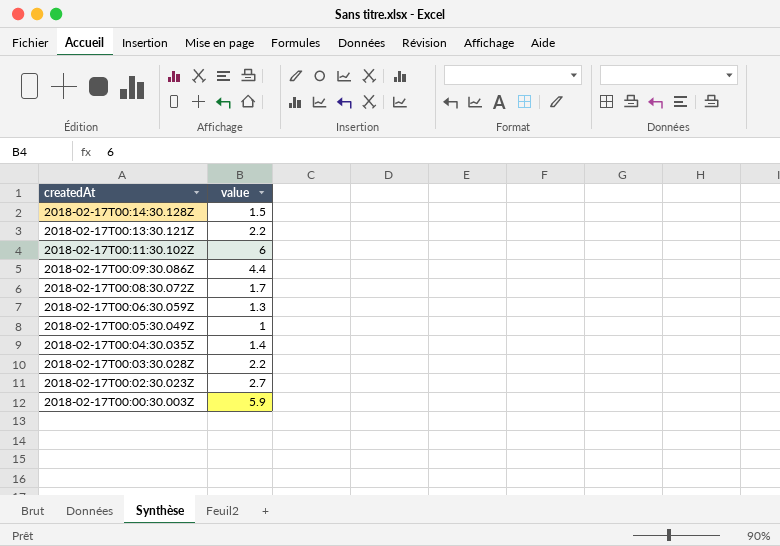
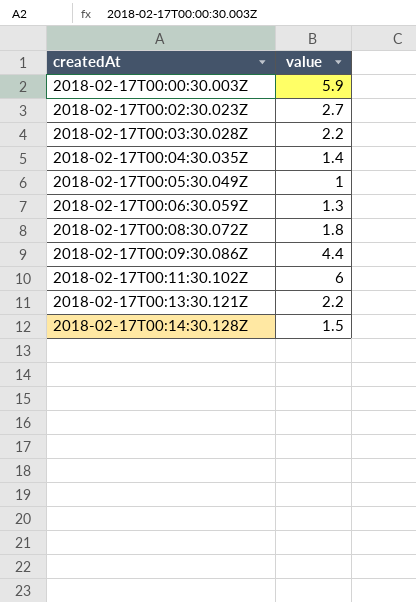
row order: createdAt descending -> createdAt ascending
2018-02-17T00:08:30.072Z | value: 1.7 -> 1.8

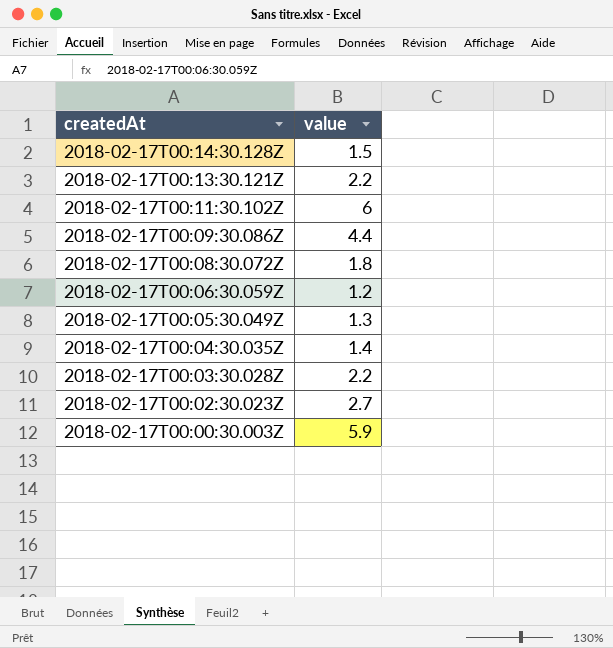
row order: createdAt ascending -> createdAt descending
2018-02-17T00:06:30.059Z | value: 1.3 -> 1.2
2018-02-17T00:05:30.049Z | value: 1 -> 1.3

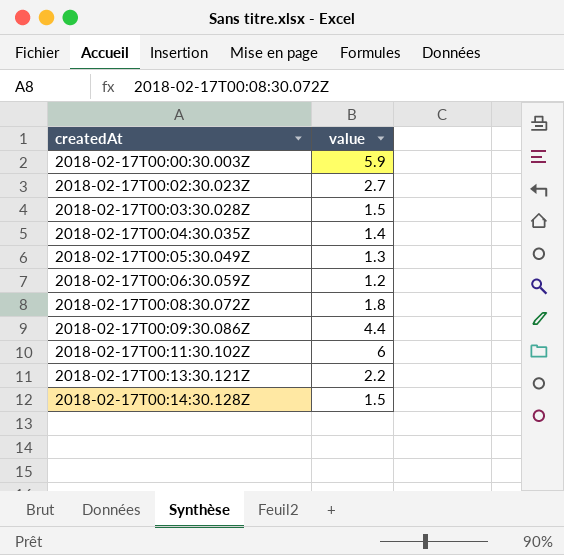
row order: createdAt descending -> createdAt ascending
2018-02-17T00:03:30.028Z | value: 2.2 -> 1.5

